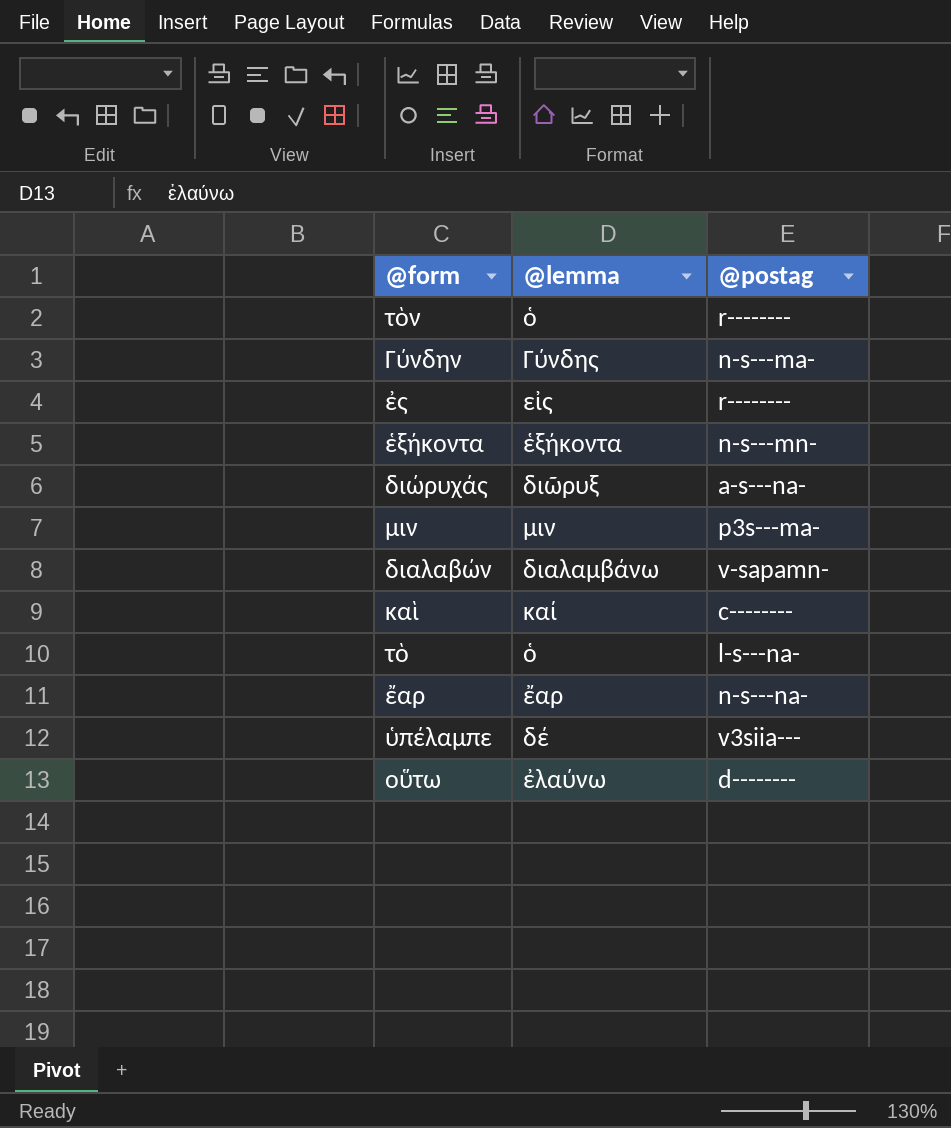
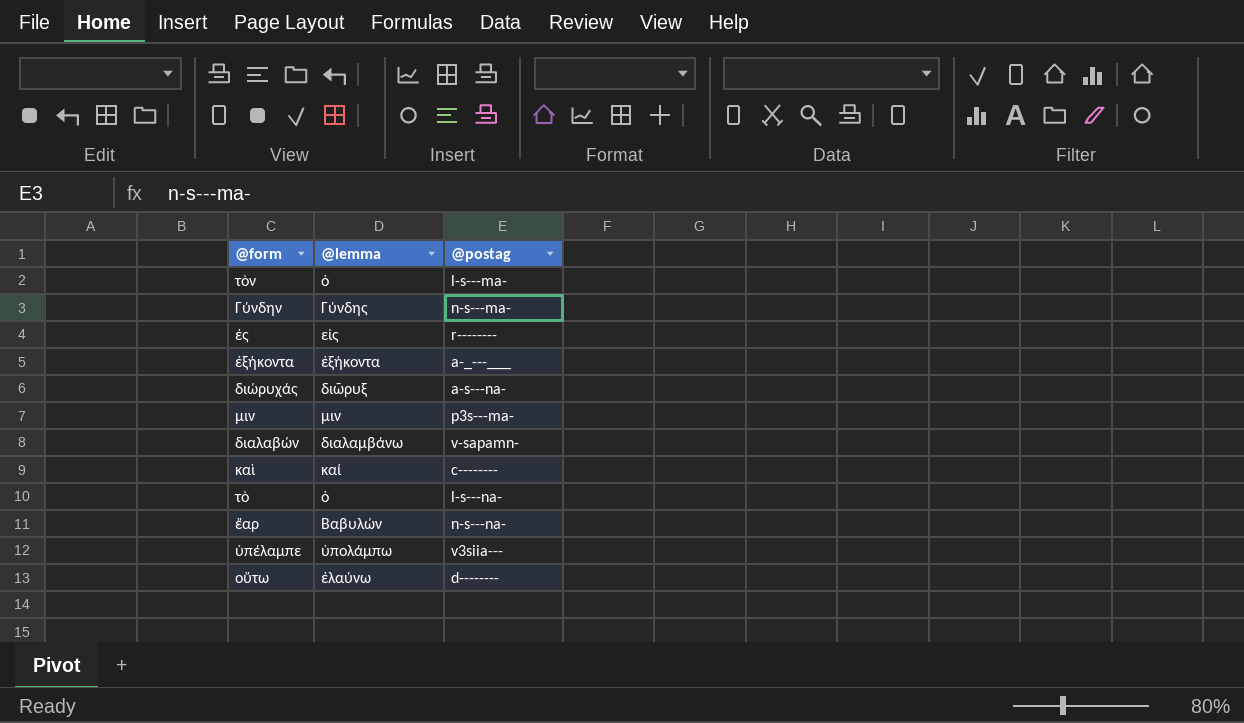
τὸν | @postag: r-------- -> l-s---ma-
ἑξήκοντα | @postag: n-s---mn- -> a-_---___
ἔαρ | @lemma: ἔαρ -> Βαβυλών
ὑπέλαμπε | @lemma: δέ -> ὑπολάμπω

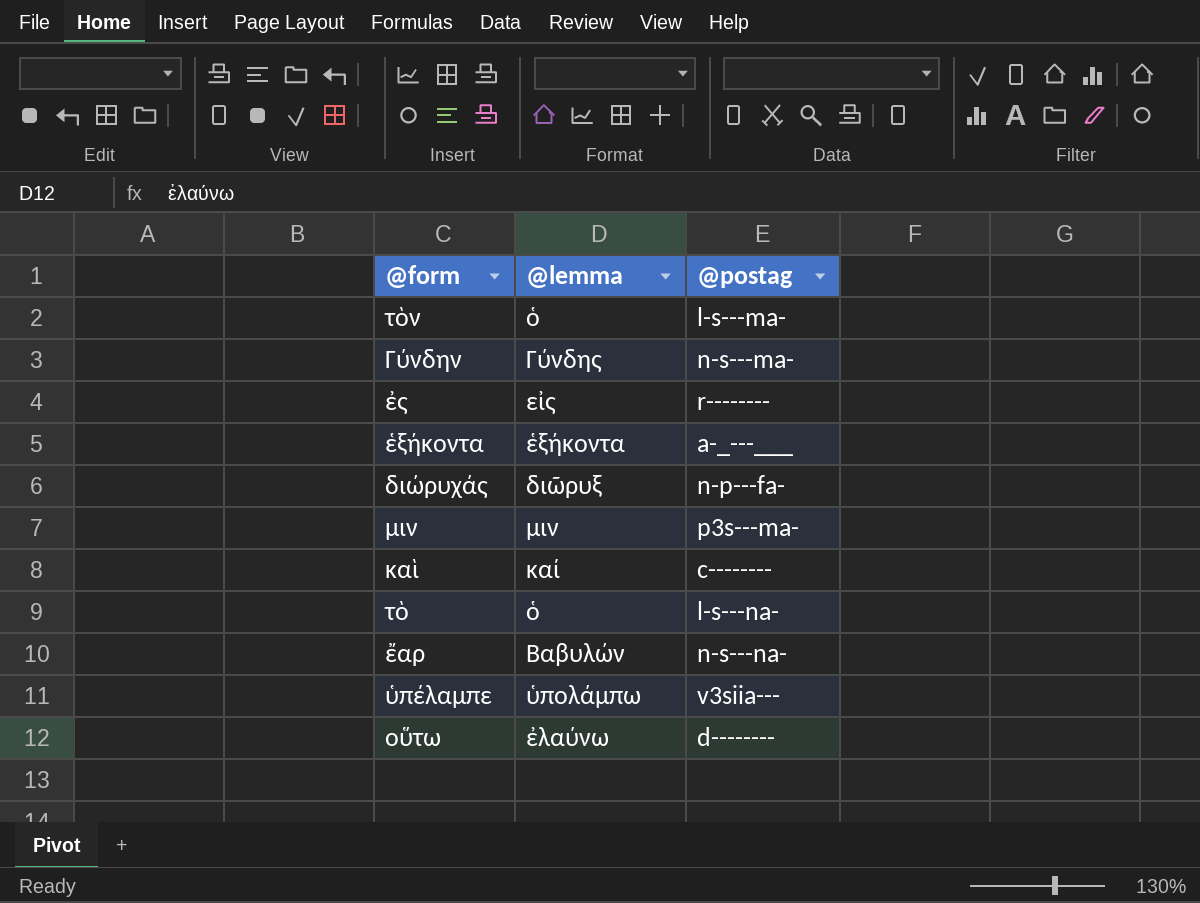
row διαλαβών: διαλαμβάνω | v-sapamn- -> none
διώρυχάς | @postag: a-s---na- -> n-p---fa-

